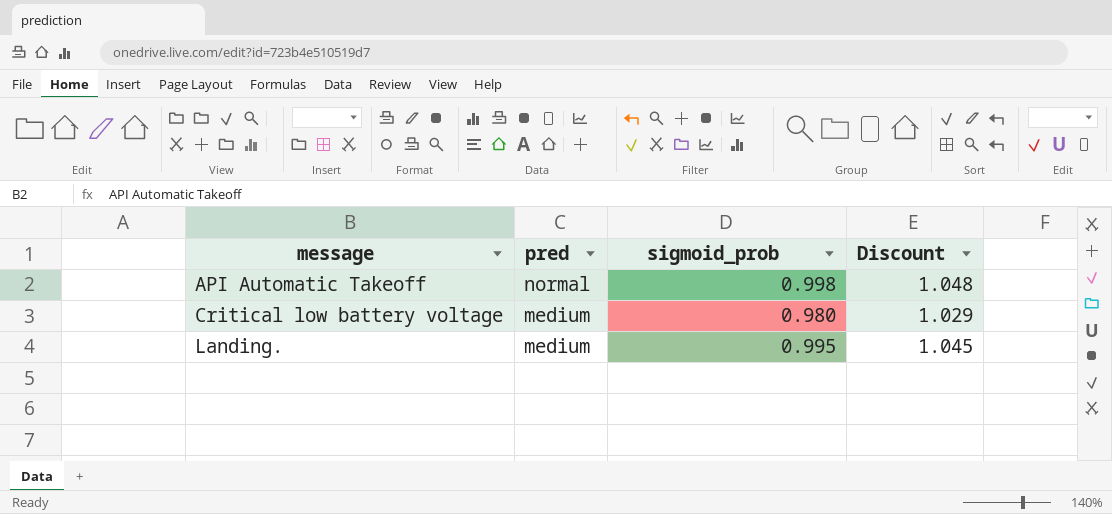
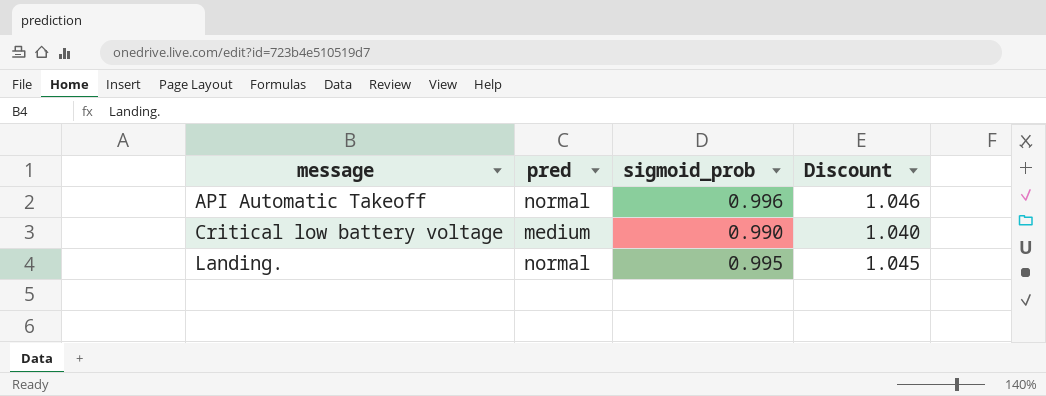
API Automatic Takeoff | sigmoid_prob: 0.998 -> 0.996
API Automatic Takeoff | Discount: 1.048 -> 1.046
Critical low battery voltage | sigmoid_prob: 0.980 -> 0.990
Critical low battery voltage | Discount: 1.029 -> 1.040
Landing. | pred: medium -> normal

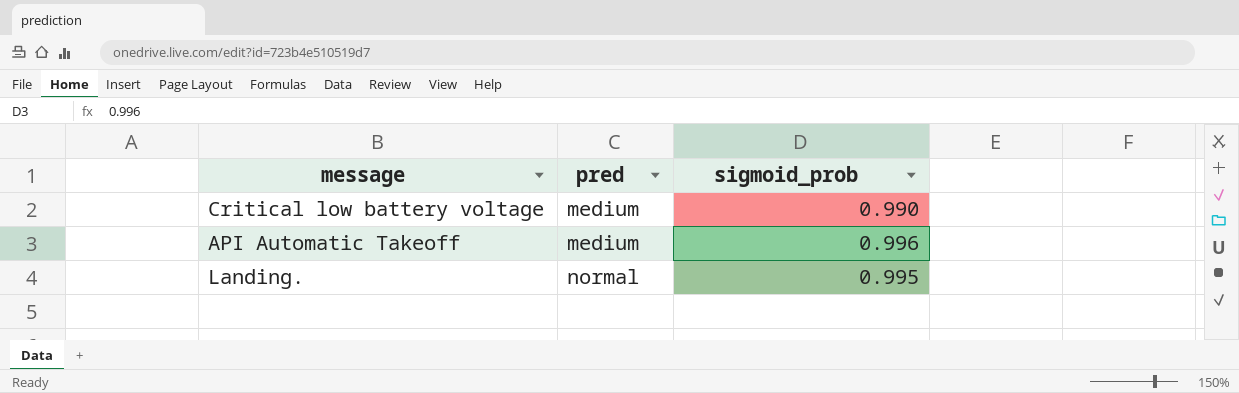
row order: message ascending -> pred ascending
column Discount | formula: [sigmoid_prob] * 1.05 -> none
API Automatic Takeoff | pred: normal -> medium

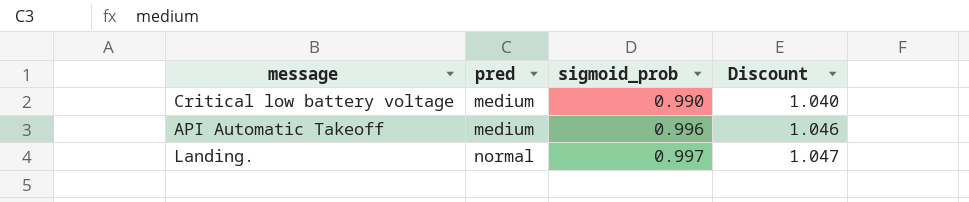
column Discount | formula: none -> [sigmoid_prob] * 1.05
Landing. | sigmoid_prob: 0.995 -> 0.997

